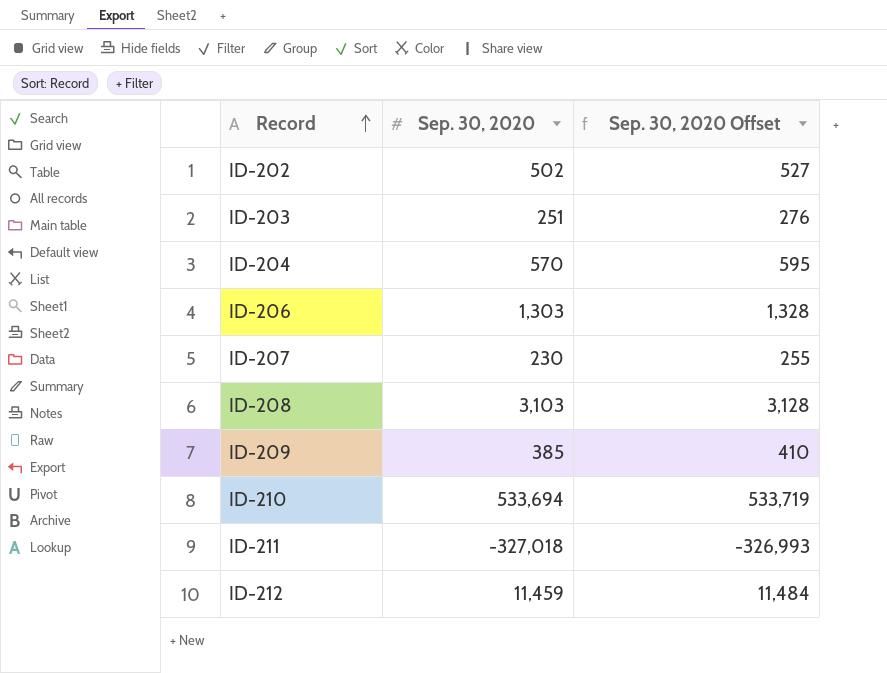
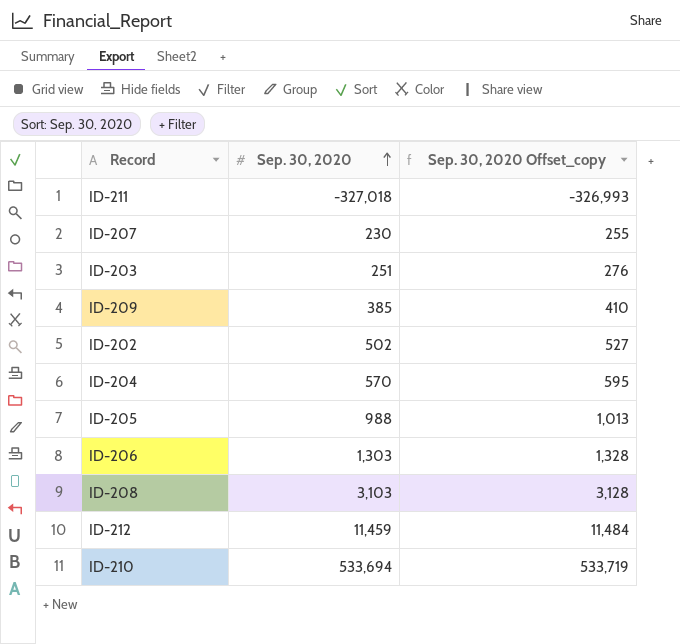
row order: Record ascending -> Sep. 30, 2020 ascending
column name: Sep. 30, 2020 Offset -> Sep. 30, 2020 Offset_copy
row ID-205: none -> 988 | 1,013

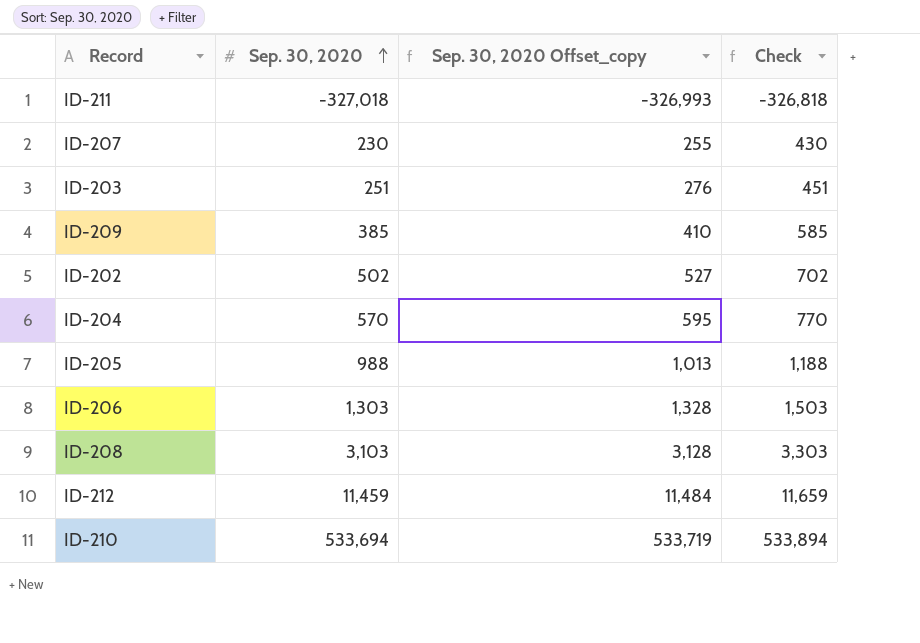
column Check | formula: none -> [Sep. 30, 2020] + 200

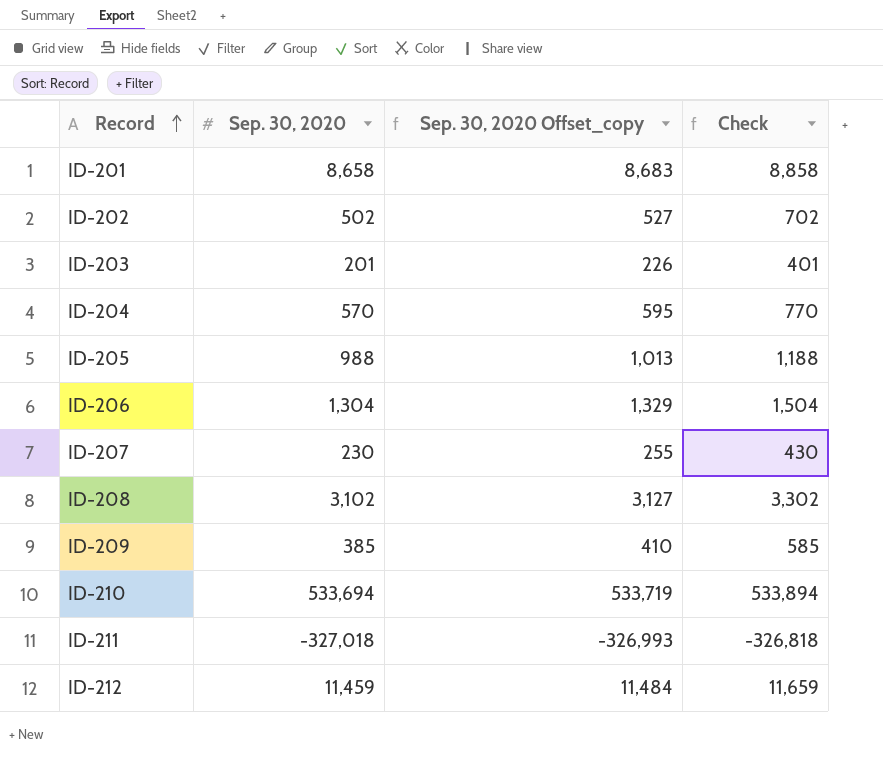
row order: Sep. 30, 2020 ascending -> Record ascending
row ID-201: none -> 8,658 | 8,683 | 8,858
ID-203 | Sep. 30, 2020: 251 -> 201
ID-203 | Sep. 30, 2020 Offset_copy: 276 -> 226
ID-203 | Check: 451 -> 401
ID-206 | Sep. 30, 2020: 1,303 -> 1,304
ID-206 | Sep. 30, 2020 Offset_copy: 1,328 -> 1,329
ID-206 | Check: 1,503 -> 1,504
ID-208 | Sep. 30, 2020: 3,103 -> 3,102
ID-208 | Sep. 30, 2020 Offset_copy: 3,128 -> 3,127
ID-208 | Check: 3,303 -> 3,302

